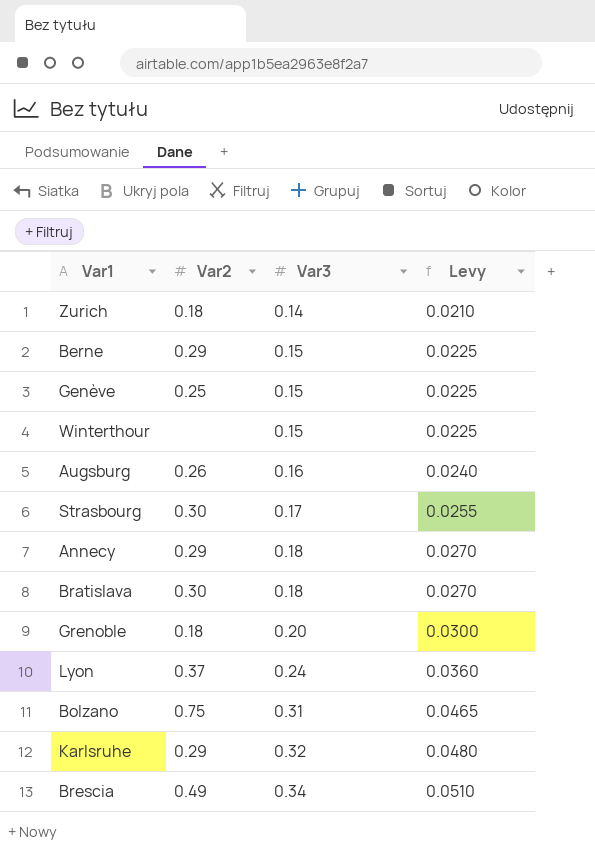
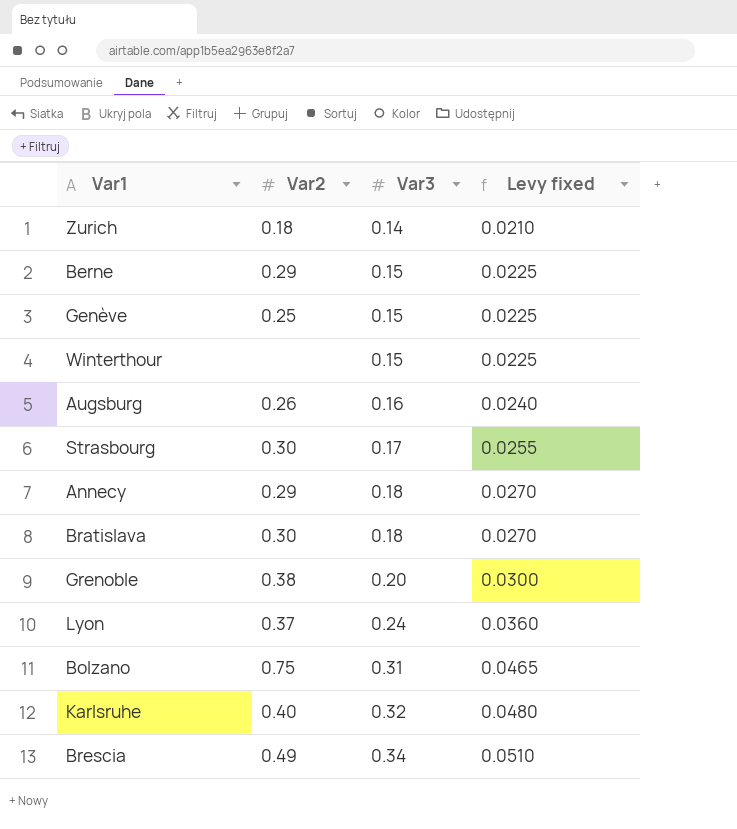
column name: Levy -> Levy fixed
Grenoble | Var2: 0.18 -> 0.38
Karlsruhe | Var2: 0.29 -> 0.40

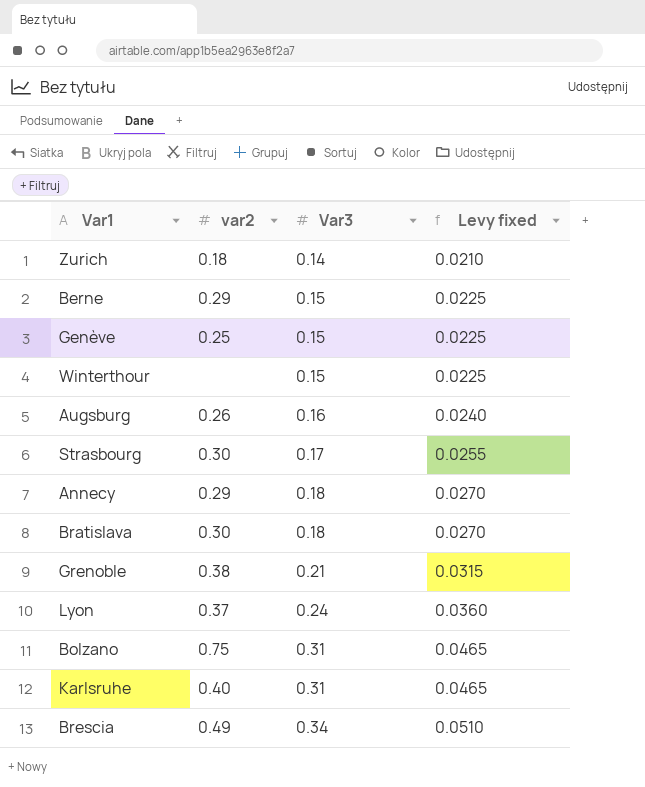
column name: Var2 -> var2
Grenoble | Var3: 0.20 -> 0.21
Grenoble | Levy fixed: 0.0300 -> 0.0315
Karlsruhe | Var3: 0.32 -> 0.31
Karlsruhe | Levy fixed: 0.0480 -> 0.0465

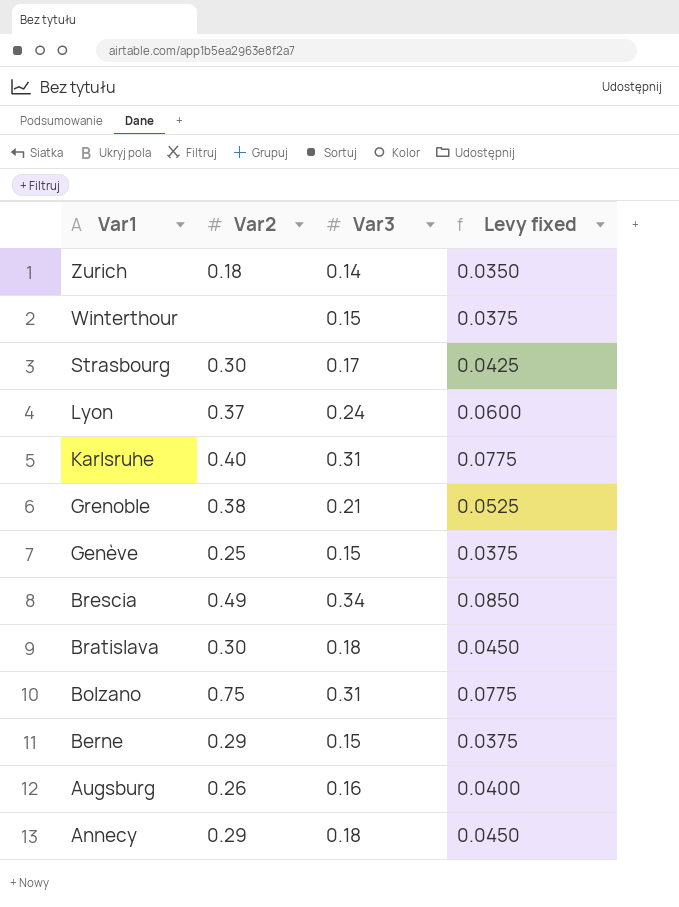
row order: Var3 ascending -> Var1 descending
column name: var2 -> Var2
column Levy fixed | formula: [Var3] * 0.15 -> [Var3] * 0.25

